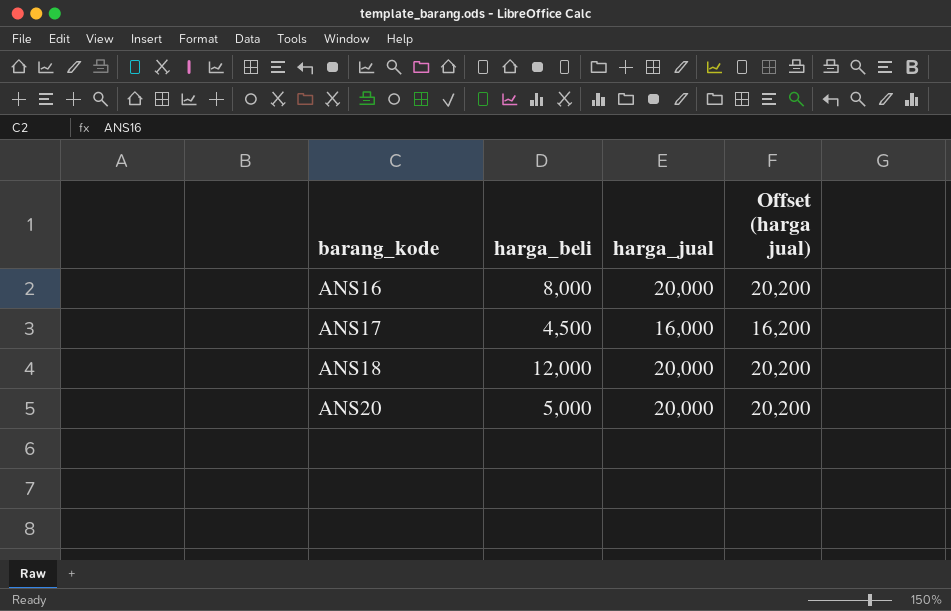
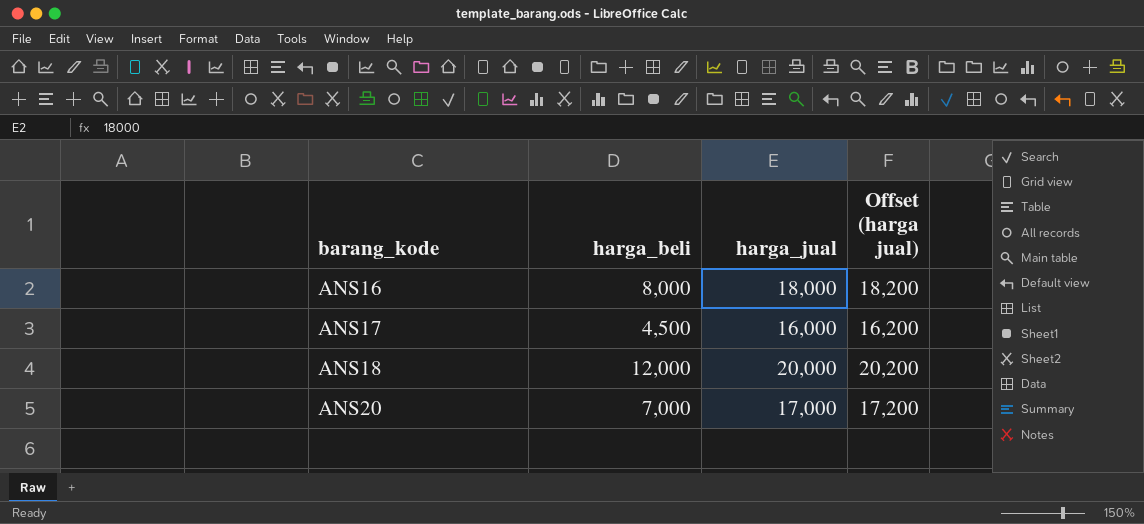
ANS16 | harga_jual: 20,000 -> 18,000
ANS16 | Offset (harga jual): 20,200 -> 18,200
ANS20 | harga_beli: 5,000 -> 7,000
ANS20 | harga_jual: 20,000 -> 17,000
ANS20 | Offset (harga jual): 20,200 -> 17,200

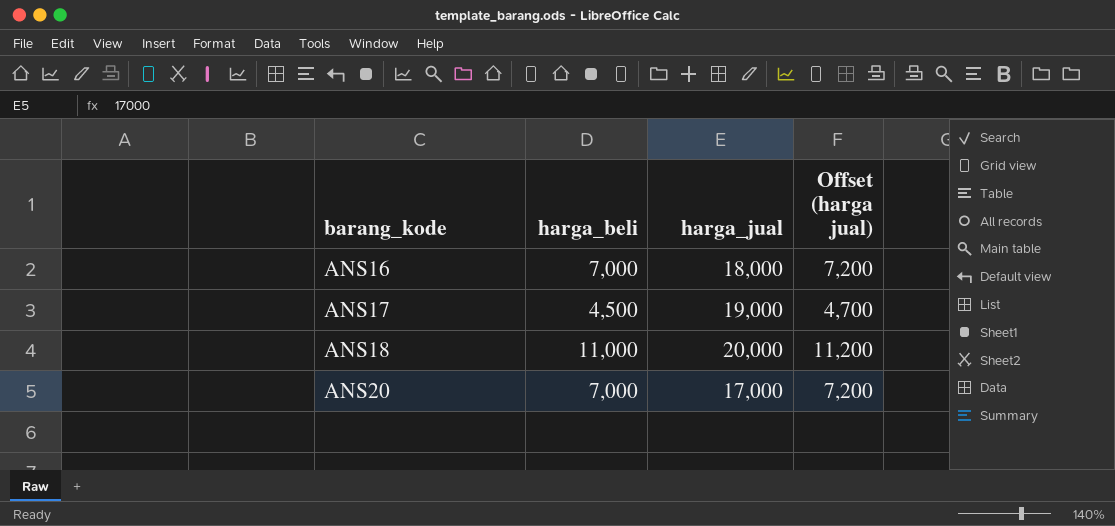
column Offset (harga jual) | formula: [harga_jual] + 200 -> [harga_beli] + 200
ANS16 | harga_beli: 8,000 -> 7,000
ANS17 | harga_jual: 16,000 -> 19,000
ANS18 | harga_beli: 12,000 -> 11,000

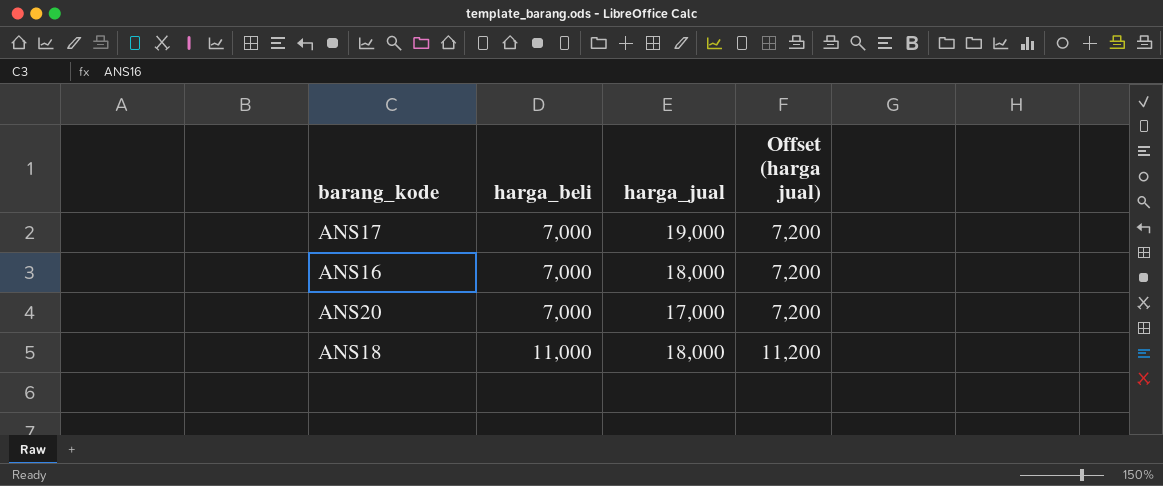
row order: barang_kode ascending -> harga_beli ascending
ANS17 | harga_beli: 4,500 -> 7,000
ANS17 | Offset (harga jual): 4,700 -> 7,200
ANS18 | harga_jual: 20,000 -> 18,000

